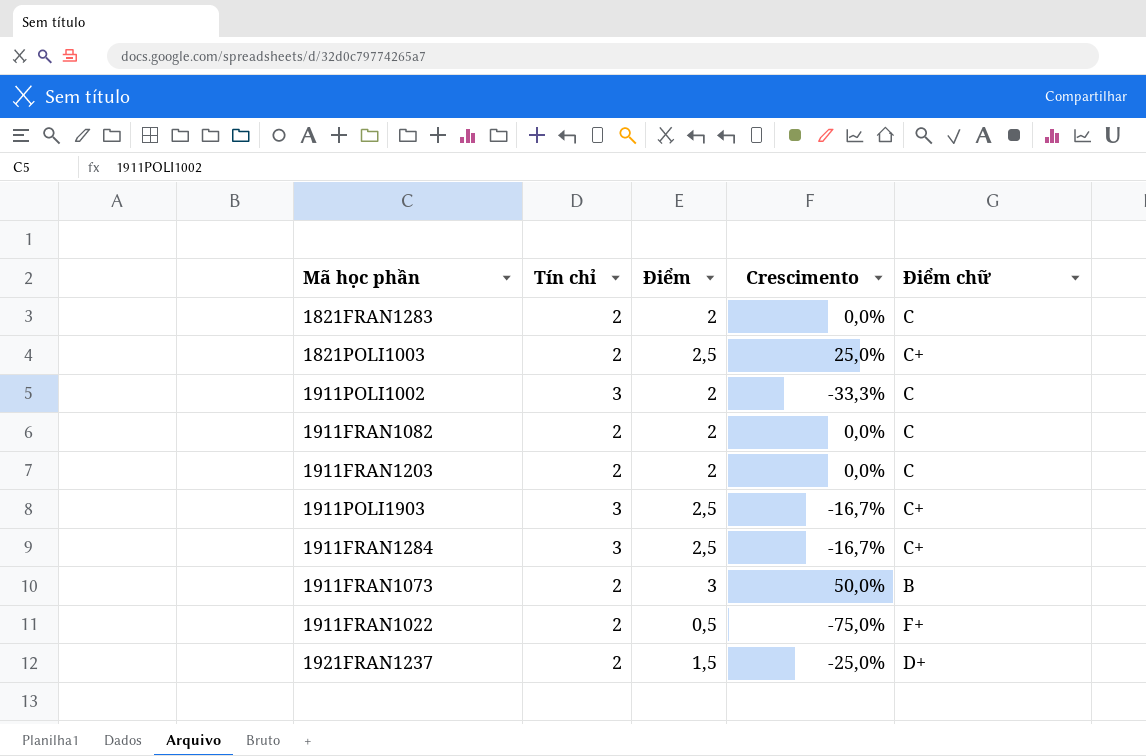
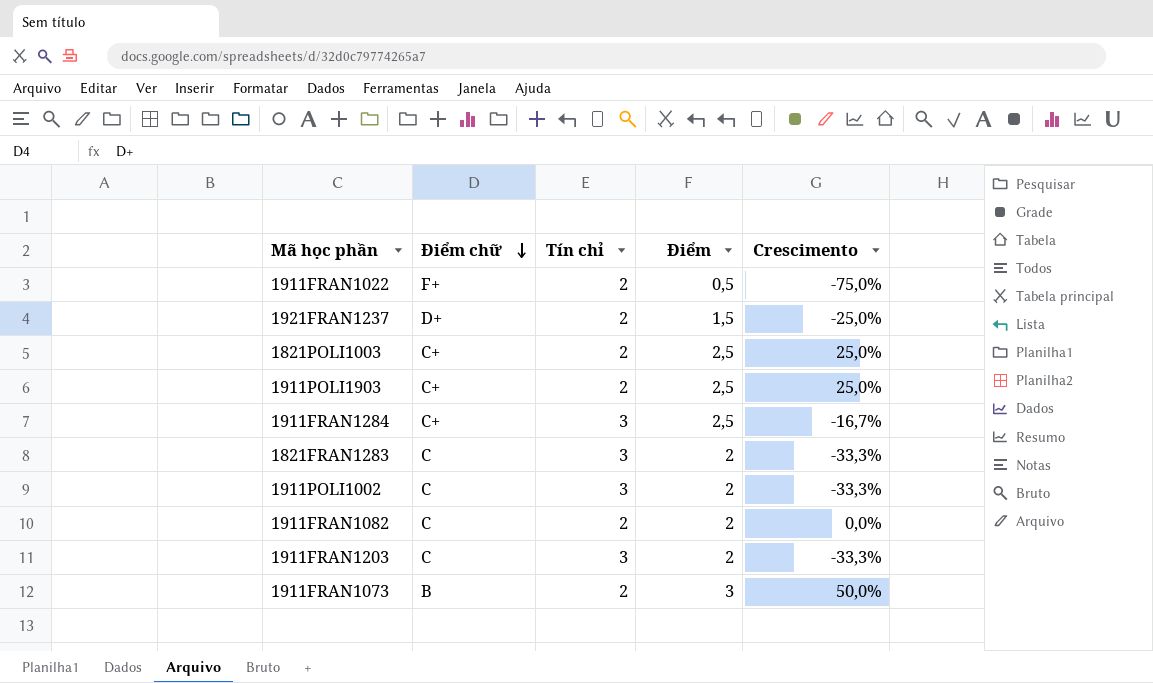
row order: none -> Điểm chữ descending
column Điểm chữ | position: 5 -> 2
1911POLI1903 | Tín chỉ: 3 -> 2
1911POLI1903 | Crescimento: -16,7% -> 25,0%
1821FRAN1283 | Tín chỉ: 2 -> 3
1821FRAN1283 | Crescimento: 0,0% -> -33,3%
1911FRAN1203 | Tín chỉ: 2 -> 3
1911FRAN1203 | Crescimento: 0,0% -> -33,3%

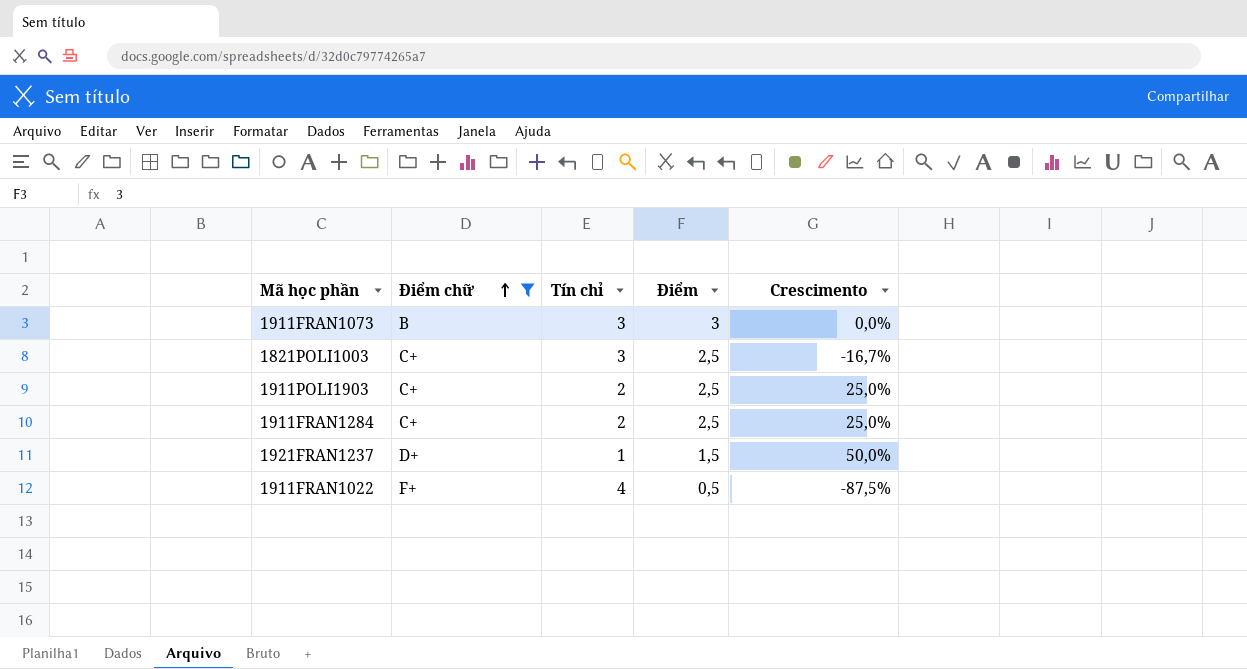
filter: none -> Điểm chữ != C
row order: Điểm chữ descending -> Điểm chữ ascending
1911FRAN1073 | Tín chỉ: 2 -> 3
1911FRAN1073 | Crescimento: 50,0% -> 0,0%
1821POLI1003 | Tín chỉ: 2 -> 3
1821POLI1003 | Crescimento: 25,0% -> -16,7%
1911FRAN1284 | Tín chỉ: 3 -> 2
1911FRAN1284 | Crescimento: -16,7% -> 25,0%
1921FRAN1237 | Tín chỉ: 2 -> 1
1921FRAN1237 | Crescimento: -25,0% -> 50,0%
1911FRAN1022 | Tín chỉ: 2 -> 4
1911FRAN1022 | Crescimento: -75,0% -> -87,5%

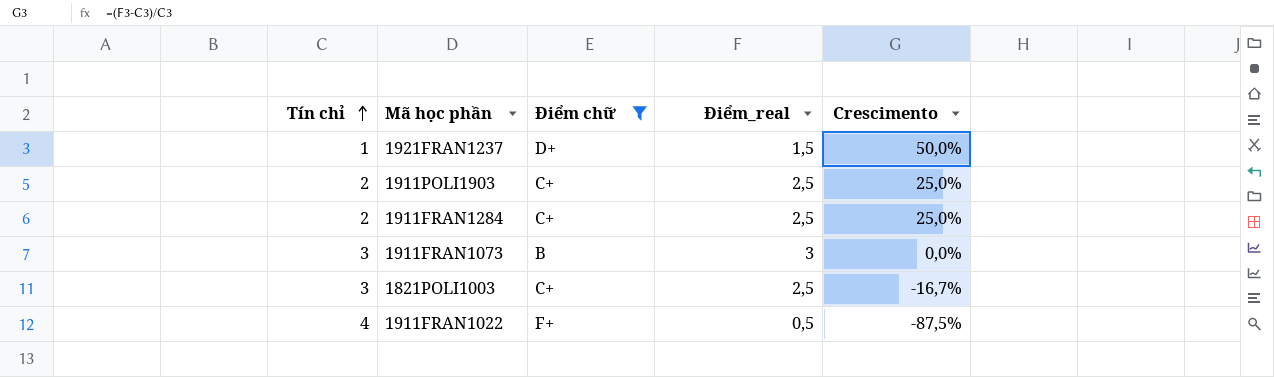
row order: Điểm chữ ascending -> Tín chỉ ascending
column Tín chỉ | position: 3 -> 1
column name: Điểm -> Điểm_real

